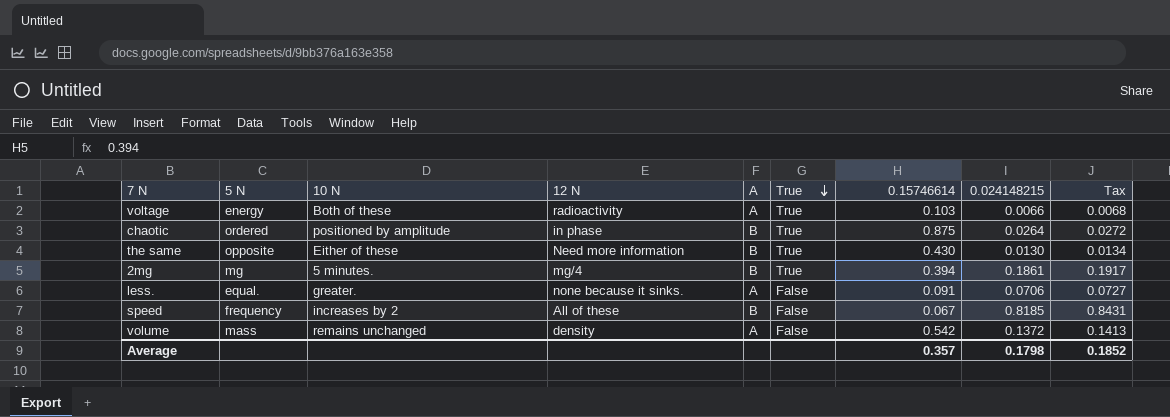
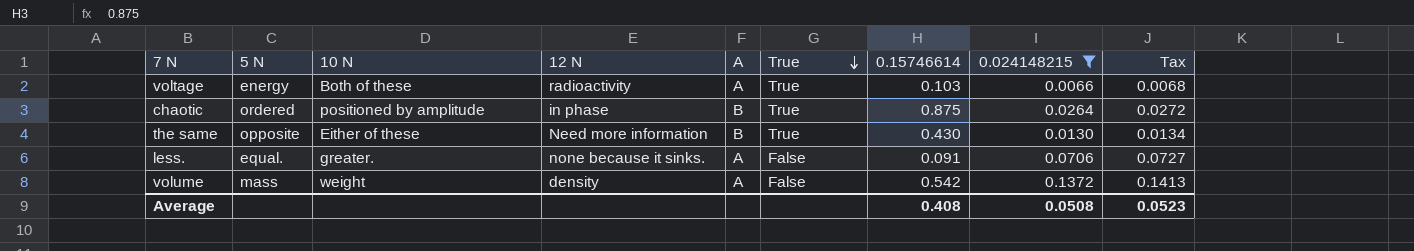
filter: none -> 0.024148215 <= 0.1372
volume | 10 N: remains unchanged -> weight
Average | 0.15746614: 0.357 -> 0.408
Average | 0.024148215: 0.1798 -> 0.0508
Average | Tax: 0.1852 -> 0.0523

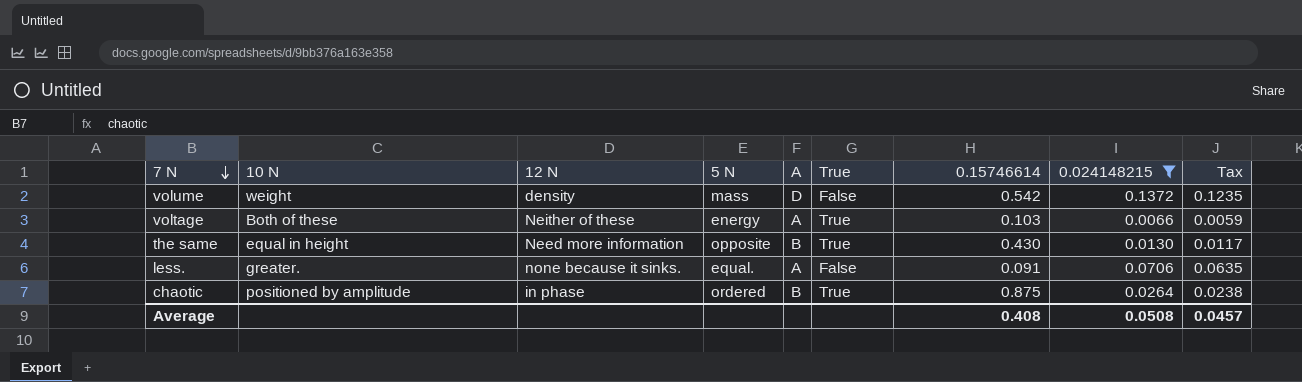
row order: True descending -> 7 N descending
column 5 N | position: 2 -> 4
column Tax | formula: [0.024148215] * 1.03 -> [0.024148215] * 0.9
volume | A: A -> D
voltage | 12 N: radioactivity -> Neither of these
the same | 10 N: Either of these -> equal in height
Average | Tax: 0.0523 -> 0.0457

